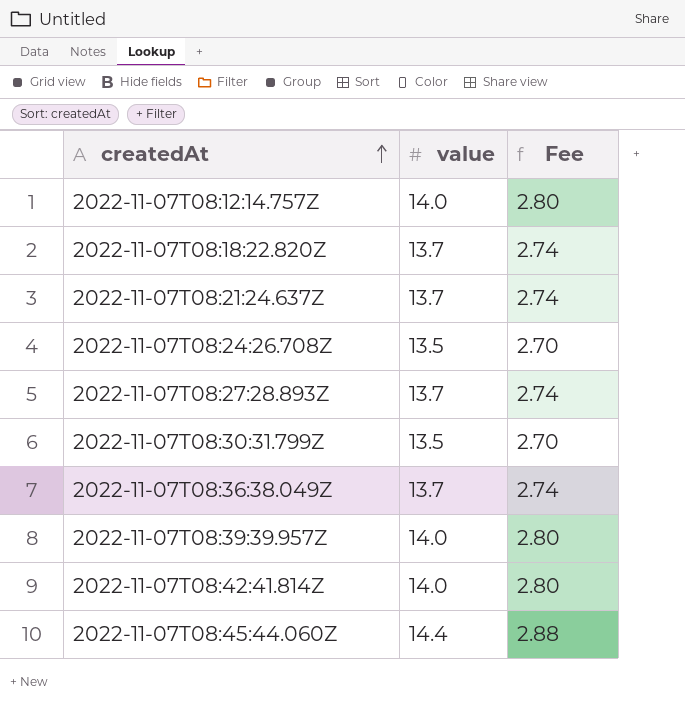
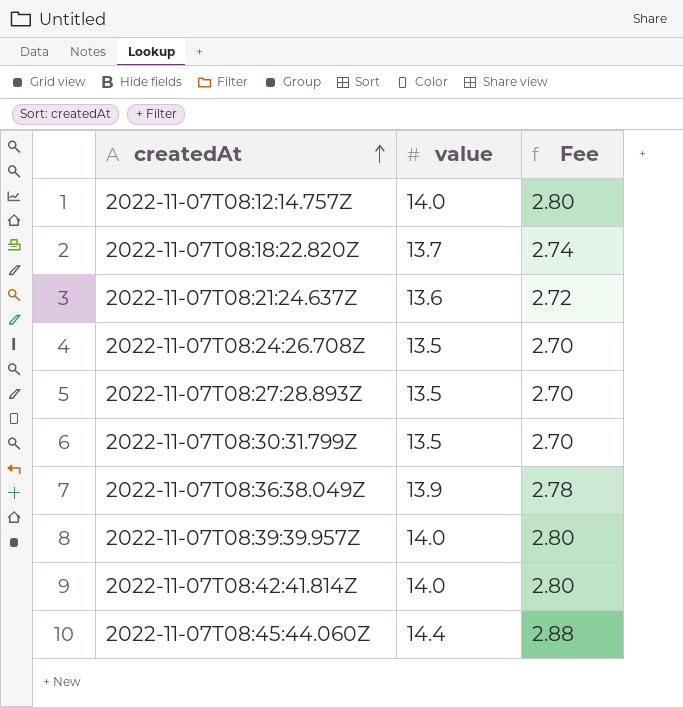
2022-11-07T08:21:24.637Z | value: 13.7 -> 13.6
2022-11-07T08:21:24.637Z | Fee: 2.74 -> 2.72
2022-11-07T08:27:28.893Z | value: 13.7 -> 13.5
2022-11-07T08:27:28.893Z | Fee: 2.74 -> 2.70
2022-11-07T08:36:38.049Z | value: 13.7 -> 13.9
2022-11-07T08:36:38.049Z | Fee: 2.74 -> 2.78

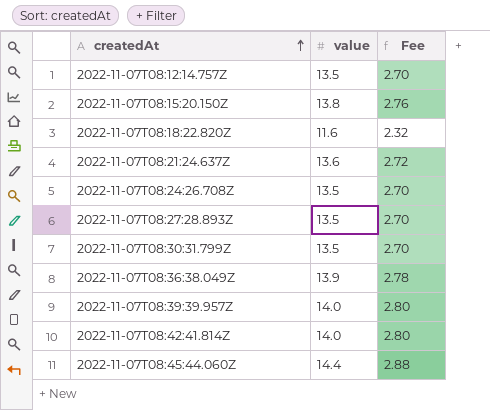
2022-11-07T08:12:14.757Z | value: 14.0 -> 13.5
2022-11-07T08:12:14.757Z | Fee: 2.80 -> 2.70
row 2022-11-07T08:15:20.150Z: none -> 13.8 | 2.76
2022-11-07T08:18:22.820Z | value: 13.7 -> 11.6
2022-11-07T08:18:22.820Z | Fee: 2.74 -> 2.32

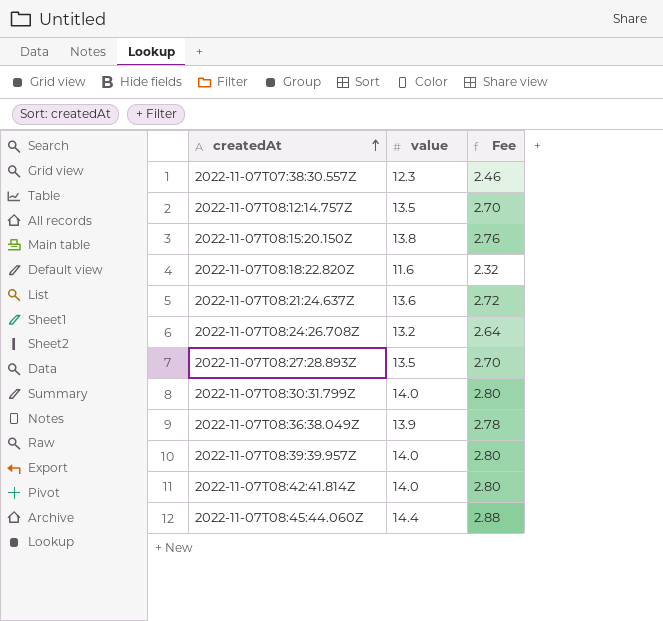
row 2022-11-07T07:38:30.557Z: none -> 12.3 | 2.46
2022-11-07T08:24:26.708Z | value: 13.5 -> 13.2
2022-11-07T08:24:26.708Z | Fee: 2.70 -> 2.64
2022-11-07T08:30:31.799Z | value: 13.5 -> 14.0
2022-11-07T08:30:31.799Z | Fee: 2.70 -> 2.80

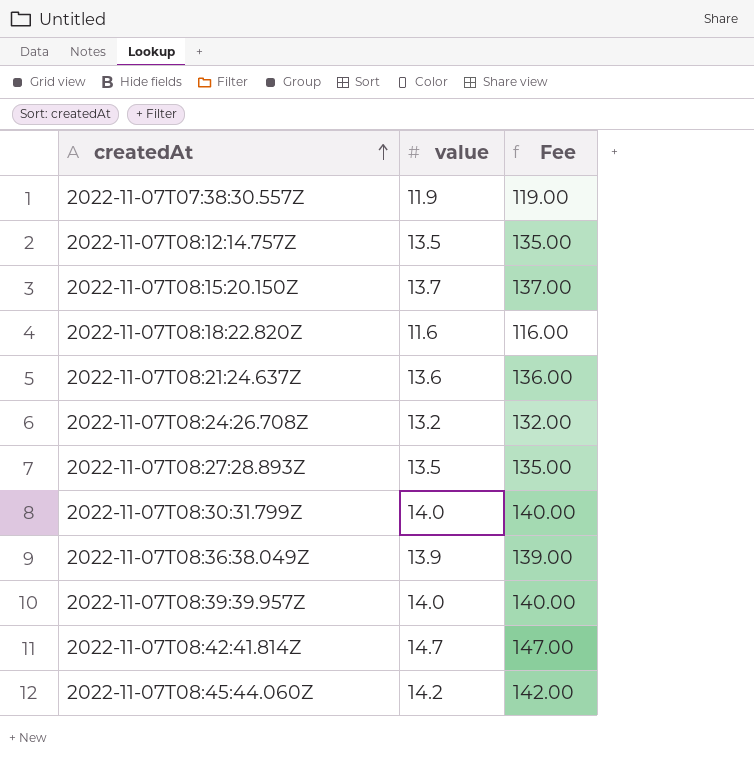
column Fee | formula: [value] * 0.2 -> [value] * 10
2022-11-07T07:38:30.557Z | value: 12.3 -> 11.9
2022-11-07T08:15:20.150Z | value: 13.8 -> 13.7
2022-11-07T08:42:41.814Z | value: 14.0 -> 14.7
2022-11-07T08:45:44.060Z | value: 14.4 -> 14.2

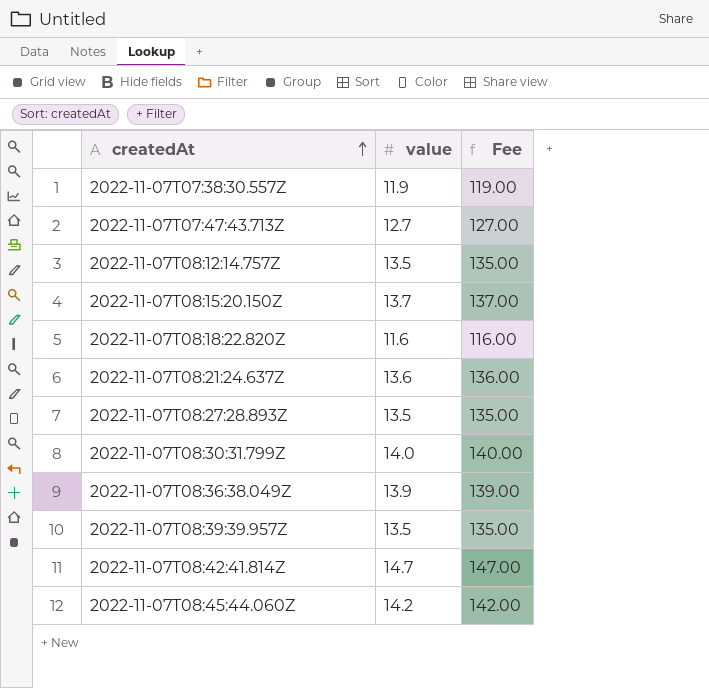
row 2022-11-07T08:24:26.708Z: 13.2 | 132.00 -> none
row 2022-11-07T07:47:43.713Z: none -> 12.7 | 127.00
2022-11-07T08:39:39.957Z | value: 14.0 -> 13.5
2022-11-07T08:39:39.957Z | Fee: 140.00 -> 135.00

